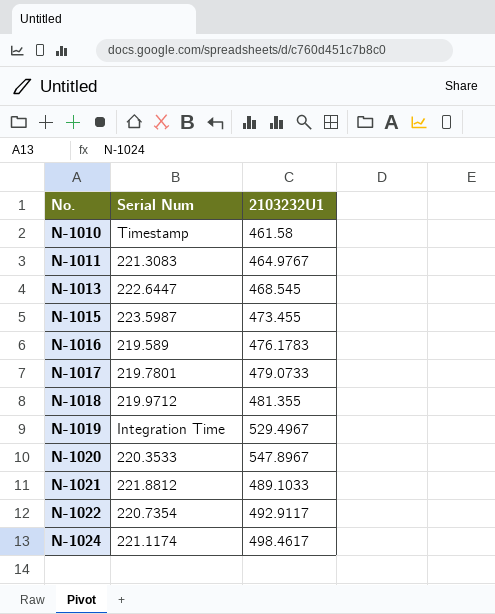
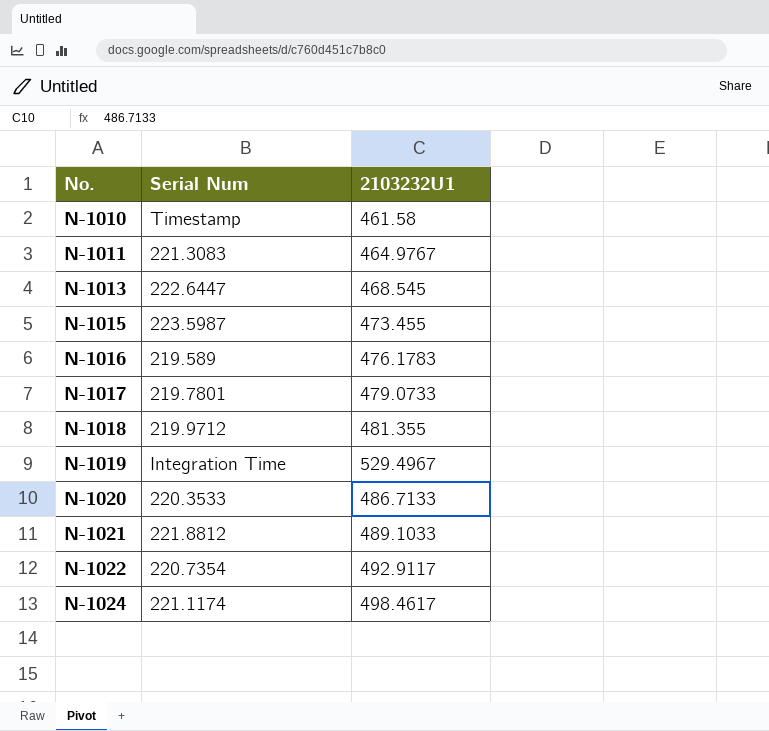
N-1020 | 2103232U1: 547.8967 -> 486.7133

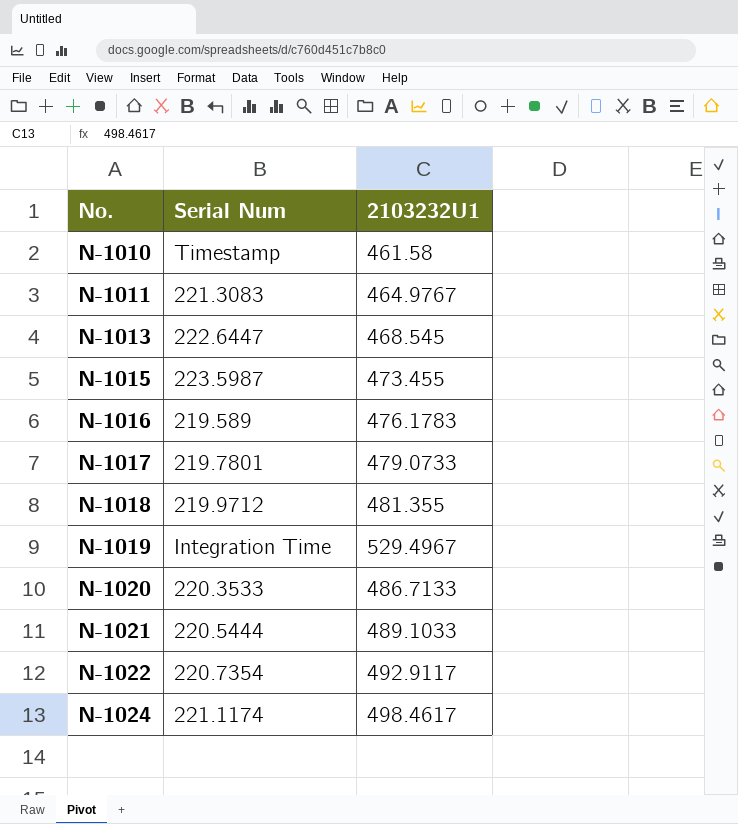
N-1021 | Serial Num: 221.8812 -> 220.5444

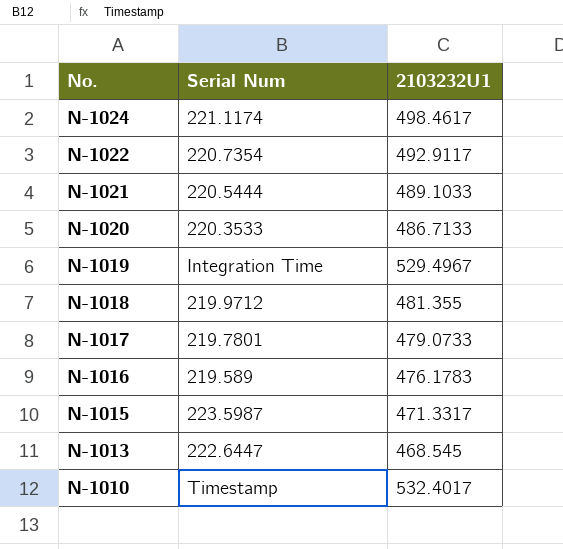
row order: No. ascending -> No. descending
row N-1011: 221.3083 | 464.9767 -> none
N-1015 | 2103232U1: 473.455 -> 471.3317
N-1010 | 2103232U1: 461.58 -> 532.4017

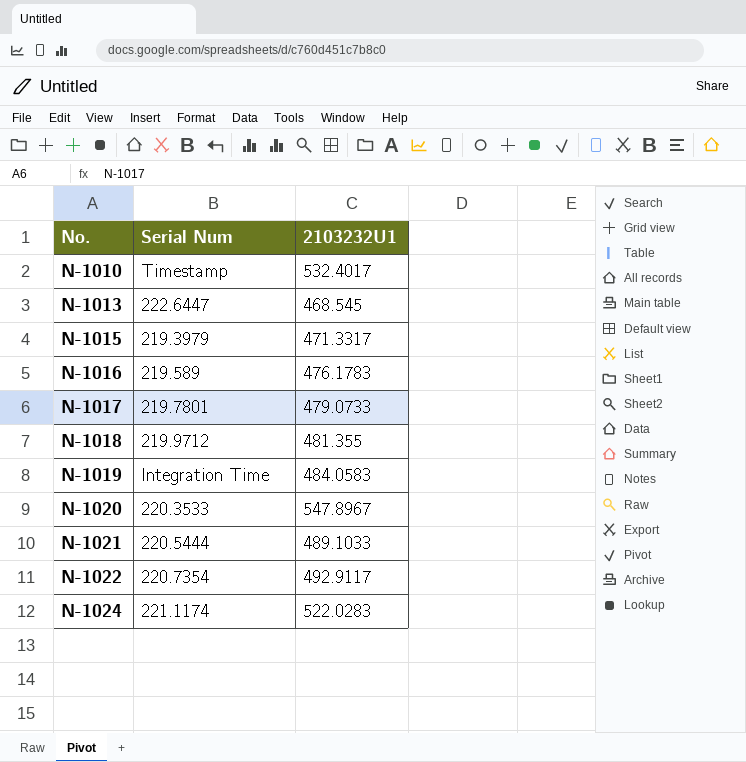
row order: No. descending -> No. ascending
N-1015 | Serial Num: 223.5987 -> 219.3979
N-1019 | 2103232U1: 529.4967 -> 484.0583
N-1020 | 2103232U1: 486.7133 -> 547.8967
N-1024 | 2103232U1: 498.4617 -> 522.0283

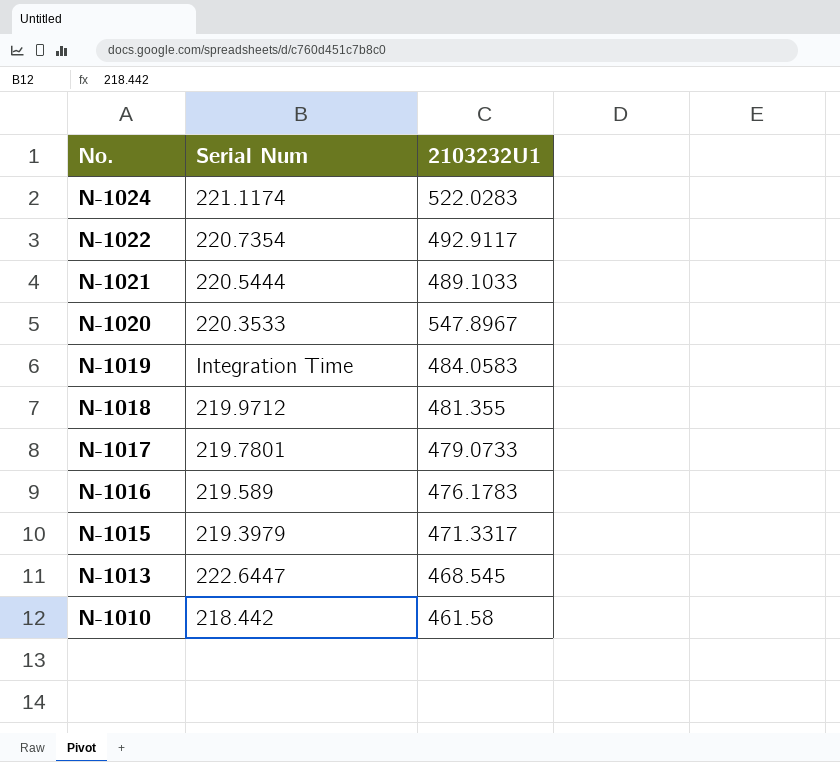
row order: No. ascending -> No. descending
N-1010 | Serial Num: Timestamp -> 218.442
N-1010 | 2103232U1: 532.4017 -> 461.58

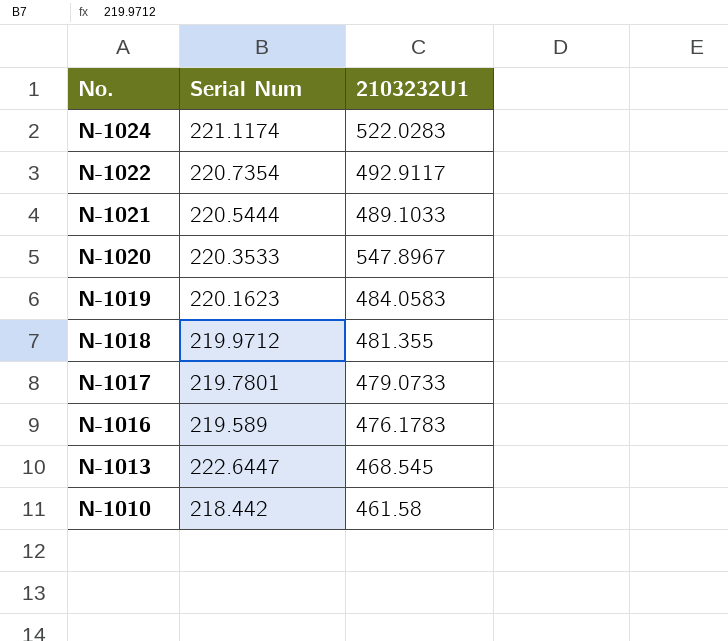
row N-1015: 219.3979 | 471.3317 -> none
N-1019 | Serial Num: Integration Time -> 220.1623

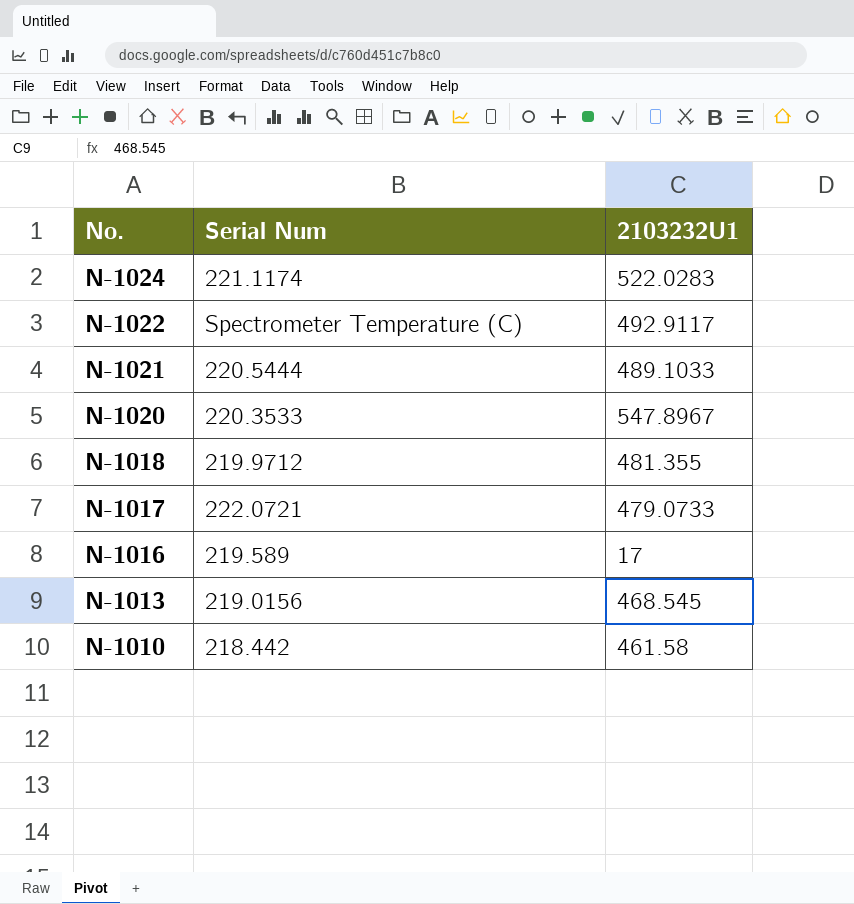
row N-1019: 220.1623 | 484.0583 -> none
N-1022 | Serial Num: 220.7354 -> Spectrometer Temperature (C)
N-1017 | Serial Num: 219.7801 -> 222.0721
N-1016 | 2103232U1: 476.1783 -> 17
N-1013 | Serial Num: 222.6447 -> 219.0156

